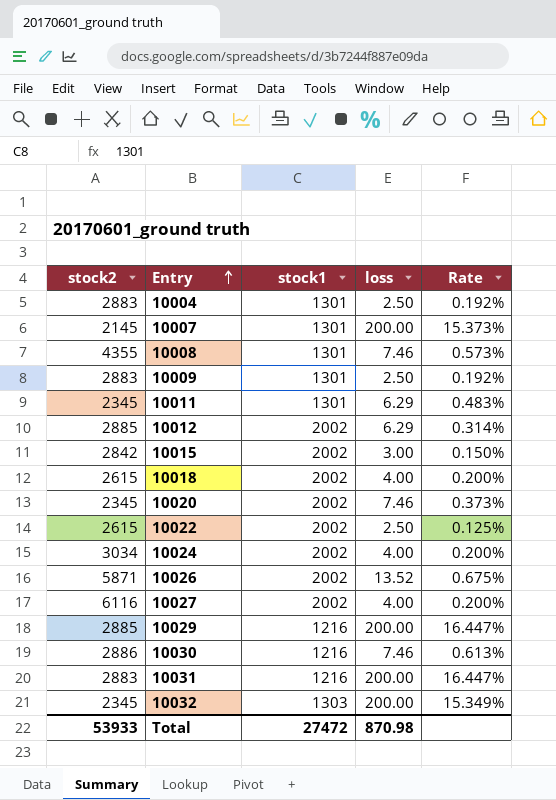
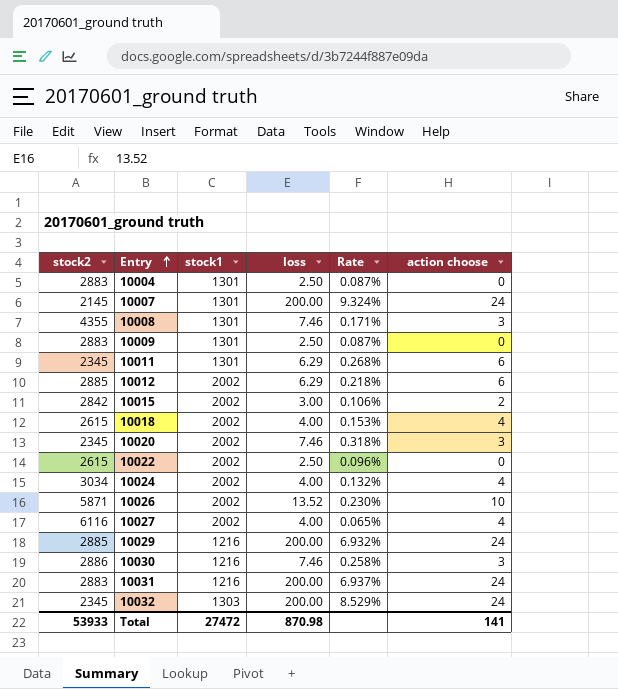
column Rate | formula: [loss] / [stock1] -> [loss] / [stock2]
column action choose | position: none -> 6

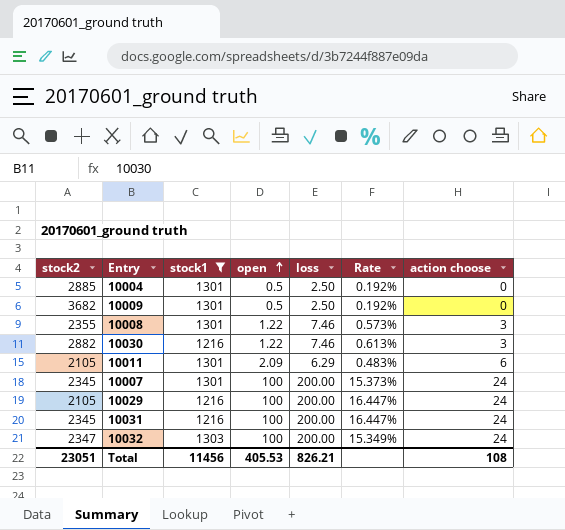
filter: none -> stock1 != 2002
row order: Entry ascending -> open ascending
column open | position: none -> 4
column Rate | formula: [loss] / [stock2] -> [loss] / [stock1]
10004 | stock2: 2883 -> 2885
10009 | stock2: 2883 -> 3682
10008 | stock2: 4355 -> 2355
10030 | stock2: 2886 -> 2882
10011 | stock2: 2345 -> 2105
10007 | stock2: 2145 -> 2345
10029 | stock2: 2885 -> 2105
10031 | stock2: 2883 -> 2345
10032 | stock2: 2345 -> 2347
Total | stock2: 53933 -> 23051
Total | stock1: 27472 -> 11456
Total | loss: 870.98 -> 826.21
Total | action choose: 141 -> 108

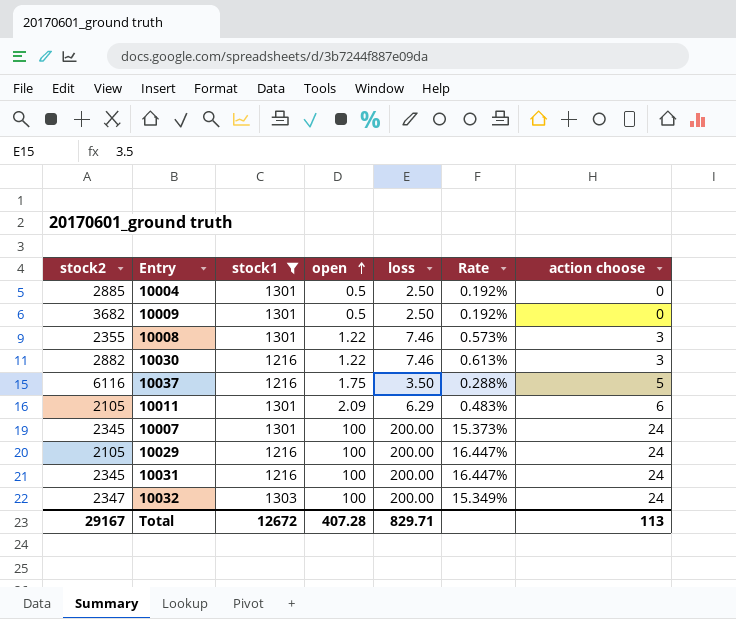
row 10037: none -> 6116 | 1216 | 1.75 | 3.50 | 0.288% | 5
Total | stock2: 23051 -> 29167
Total | stock1: 11456 -> 12672
Total | open: 405.53 -> 407.28
Total | loss: 826.21 -> 829.71
Total | action choose: 108 -> 113

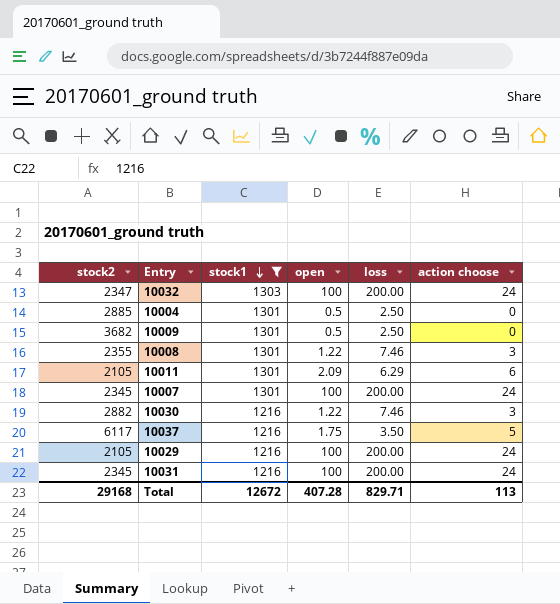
row order: open ascending -> stock1 descending
column Rate | formula: [loss] / [stock1] -> none
10037 | stock2: 6116 -> 6117
Total | stock2: 29167 -> 29168

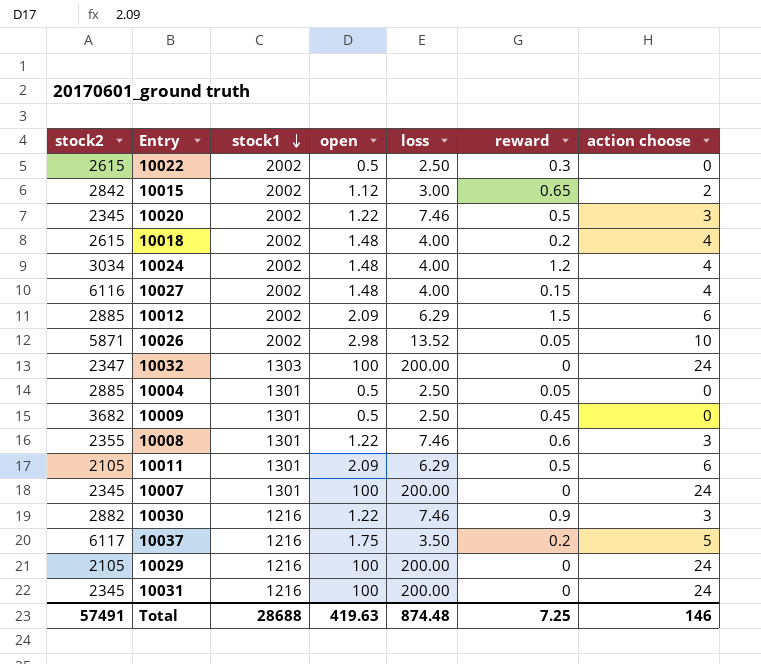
filter: stock1 != 2002 -> none
column reward | position: none -> 6
Total | stock2: 29168 -> 57491
Total | stock1: 12672 -> 28688
Total | open: 407.28 -> 419.63
Total | loss: 829.71 -> 874.48
Total | action choose: 113 -> 146

